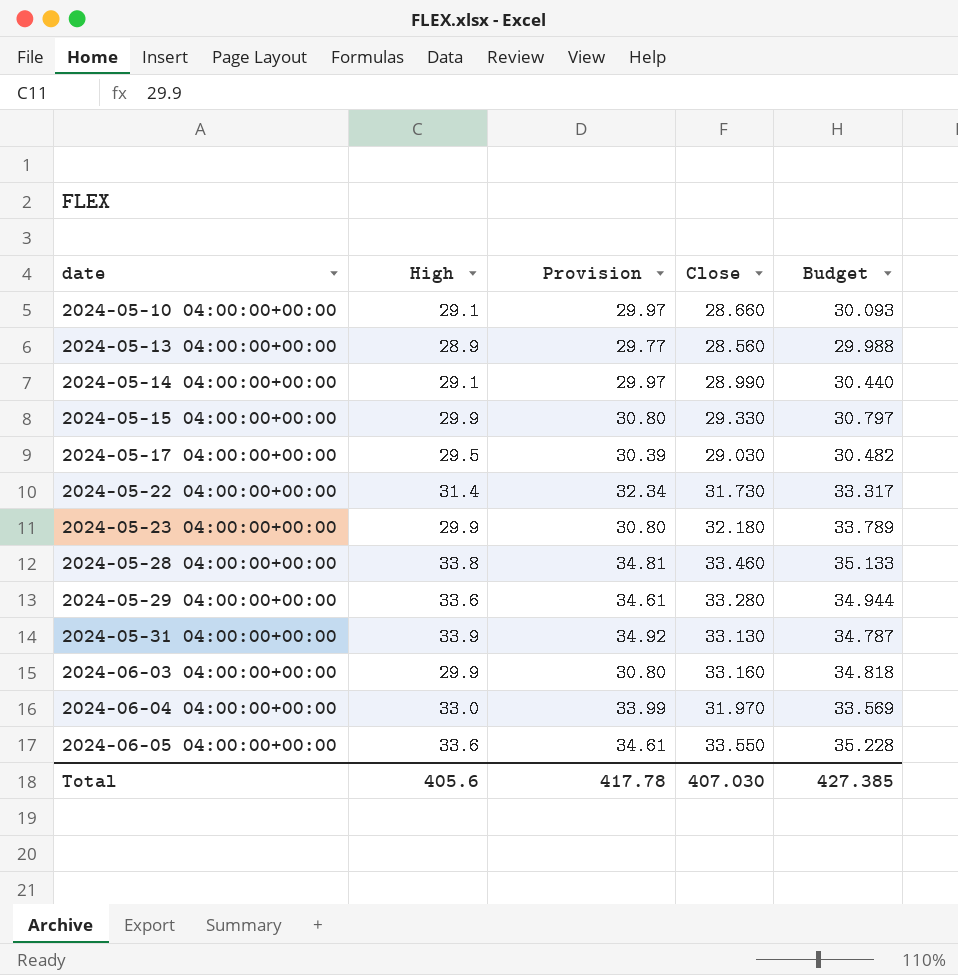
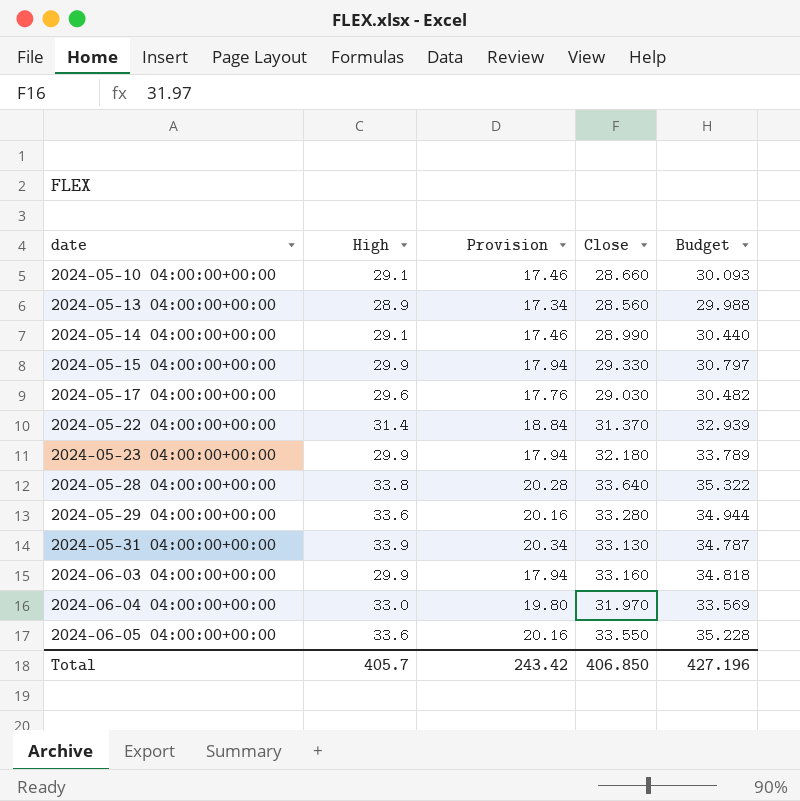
column Provision | formula: [High] * 1.03 -> [High] * 0.6
2024-05-17 04:00:00+00:00 | High: 29.5 -> 29.6
2024-05-22 04:00:00+00:00 | Close: 31.730 -> 31.370
2024-05-22 04:00:00+00:00 | Budget: 33.317 -> 32.939
2024-05-28 04:00:00+00:00 | Close: 33.460 -> 33.640
2024-05-28 04:00:00+00:00 | Budget: 35.133 -> 35.322
Total | High: 405.6 -> 405.7
Total | Provision: 417.78 -> 243.42
Total | Close: 407.030 -> 406.850
Total | Budget: 427.385 -> 427.196

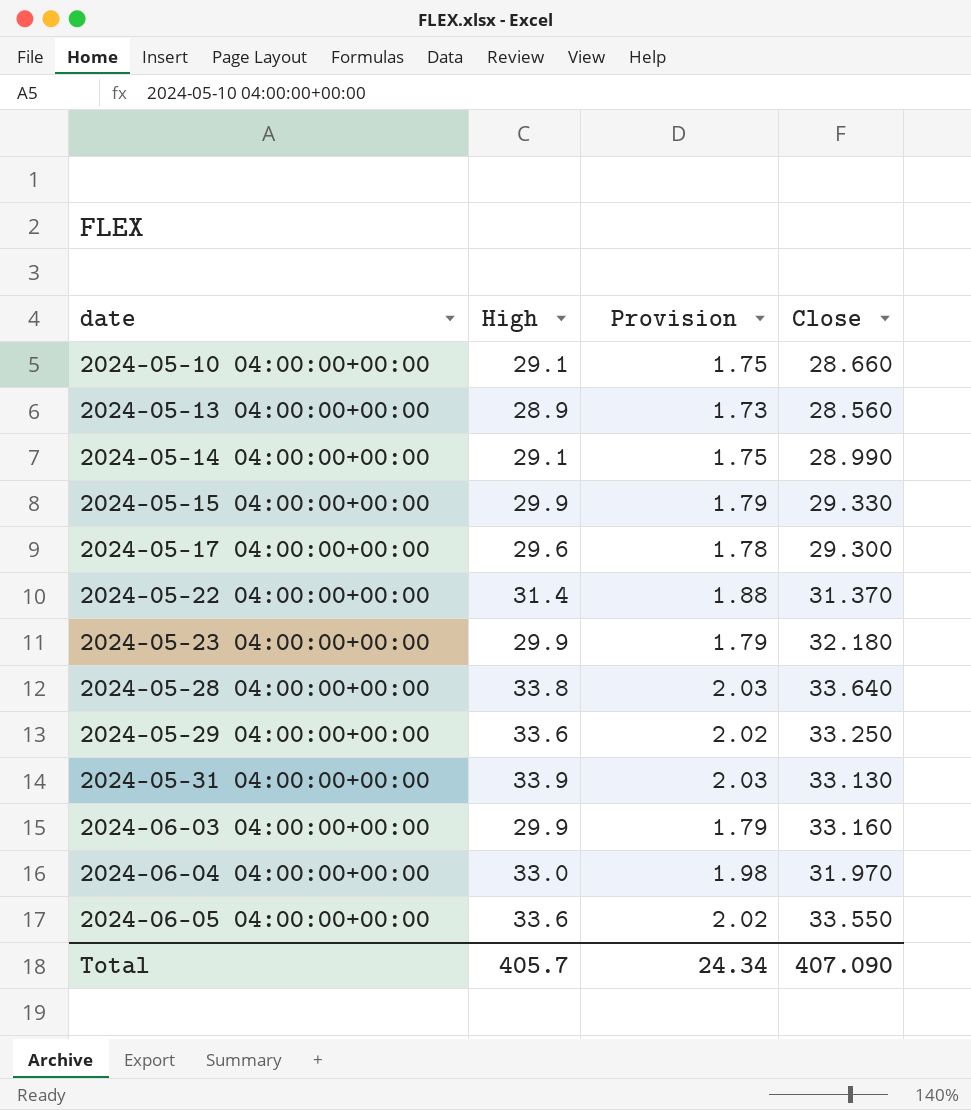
column Budget | formula: [Close] * 1.05 -> none
column Provision | formula: [High] * 0.6 -> [High] * 0.06
2024-05-17 04:00:00+00:00 | Close: 29.030 -> 29.300
2024-05-29 04:00:00+00:00 | Close: 33.280 -> 33.250
Total | Provision: 243.42 -> 24.34
Total | Close: 406.850 -> 407.090

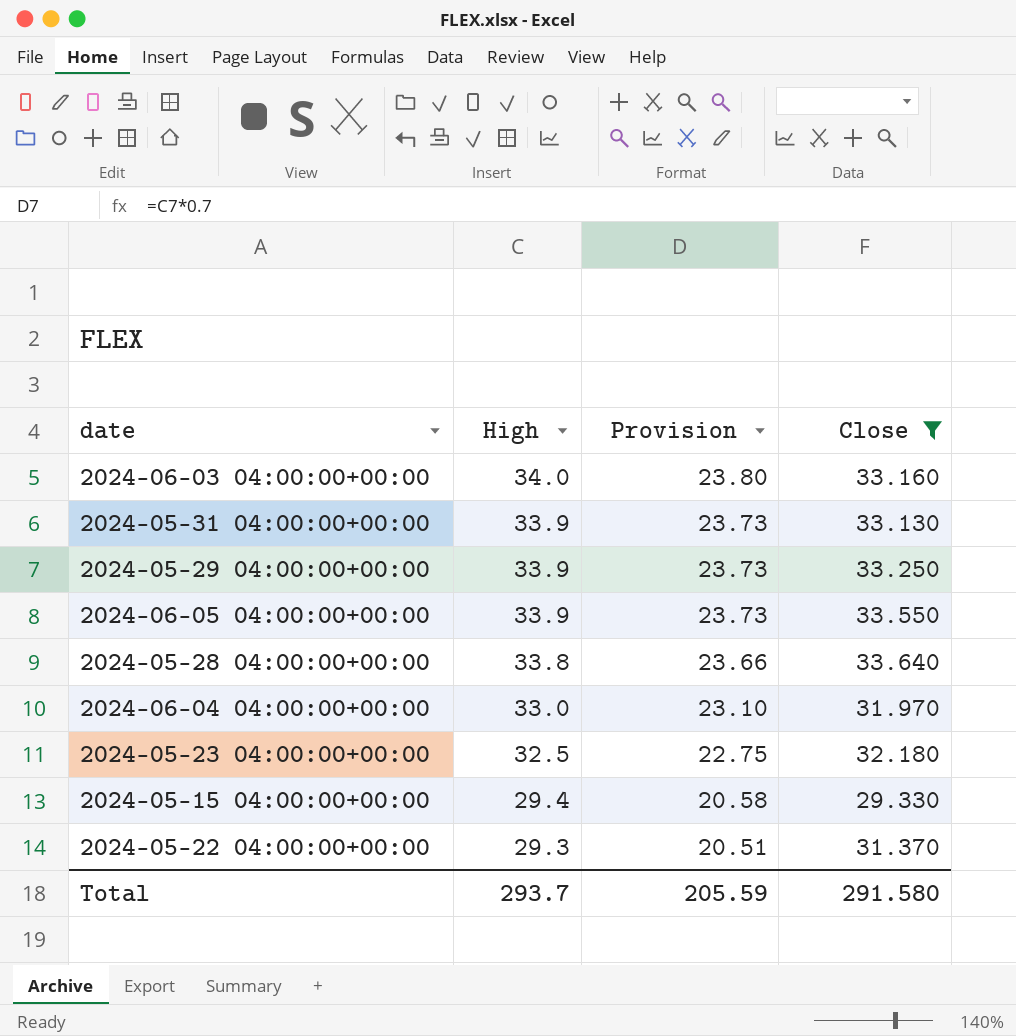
filter: none -> Close >= 29.330
row order: date ascending -> High descending
column Provision | formula: [High] * 0.06 -> [High] * 0.7
2024-06-03 04:00:00+00:00 | High: 29.9 -> 34.0
2024-05-29 04:00:00+00:00 | High: 33.6 -> 33.9
2024-06-05 04:00:00+00:00 | High: 33.6 -> 33.9
2024-05-23 04:00:00+00:00 | High: 29.9 -> 32.5
2024-05-15 04:00:00+00:00 | High: 29.9 -> 29.4
2024-05-22 04:00:00+00:00 | High: 31.4 -> 29.3
Total | High: 405.7 -> 293.7
Total | Provision: 24.34 -> 205.59
Total | Close: 407.090 -> 291.580

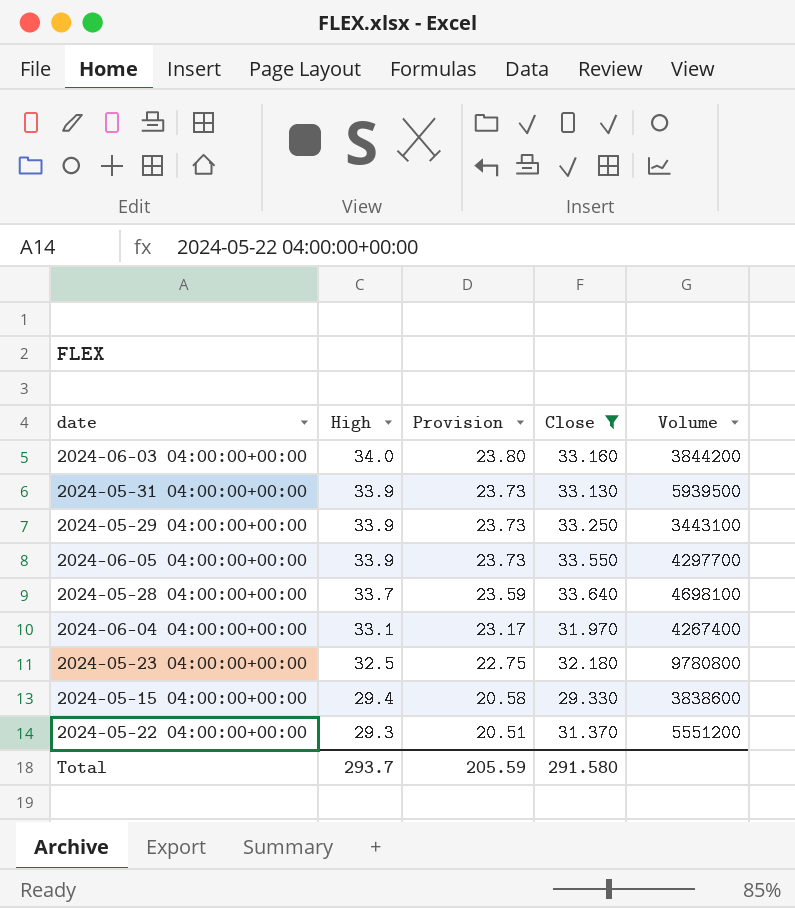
column Volume | position: none -> 5
2024-05-28 04:00:00+00:00 | High: 33.8 -> 33.7
2024-05-28 04:00:00+00:00 | Provision: 23.66 -> 23.59
2024-06-04 04:00:00+00:00 | High: 33.0 -> 33.1
2024-06-04 04:00:00+00:00 | Provision: 23.10 -> 23.17

